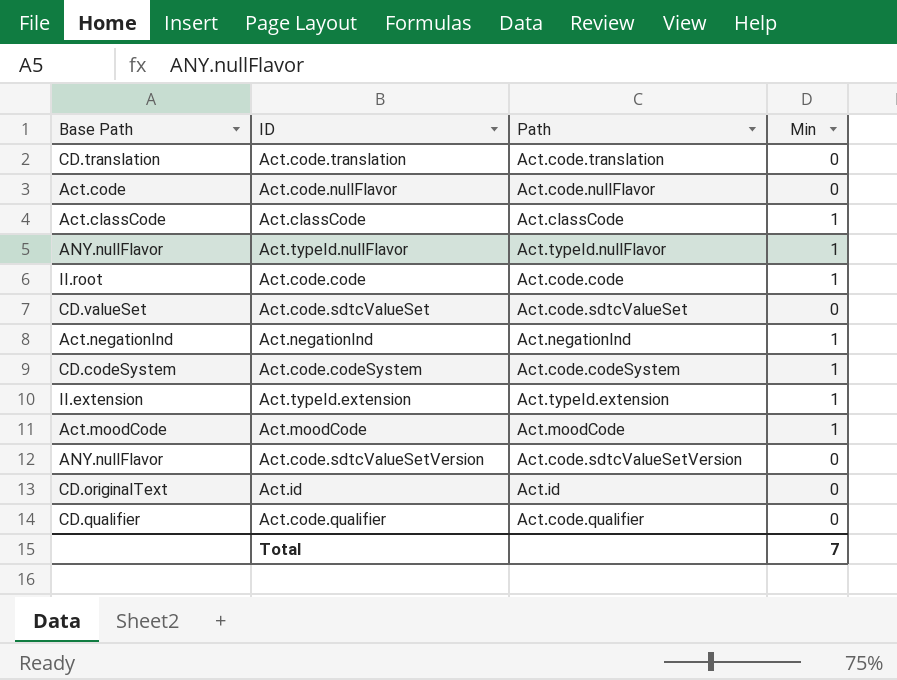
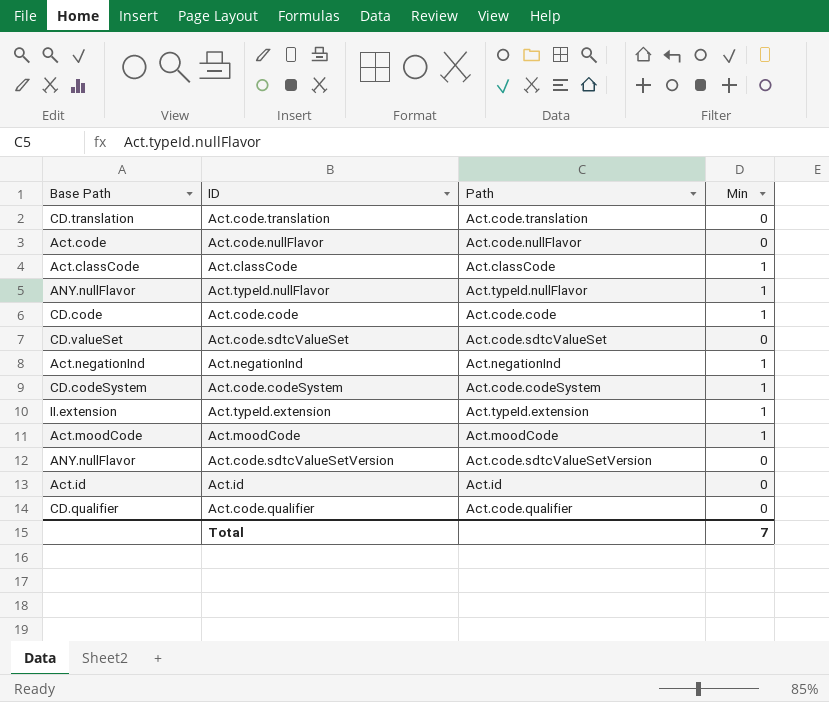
Act.code.code | Base Path: II.root -> CD.code
Act.id | Base Path: CD.originalText -> Act.id

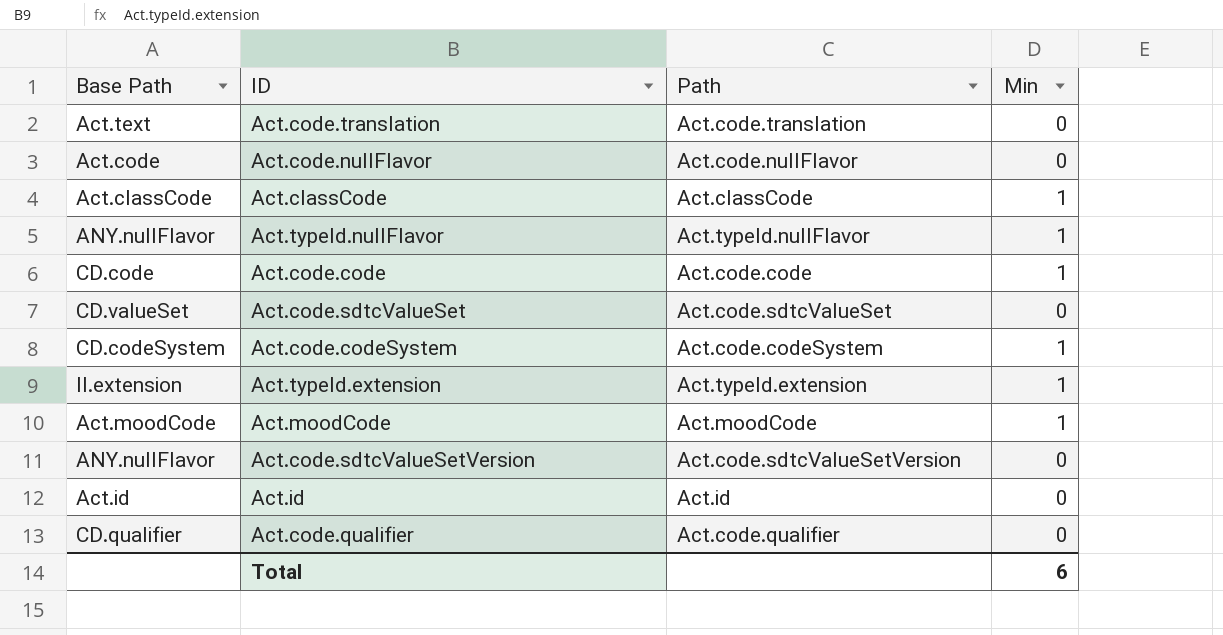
row Act.negationInd: Act.negationInd | Act.negationInd | 1 -> none
Act.code.translation | Base Path: CD.translation -> Act.text
Total | Min: 7 -> 6

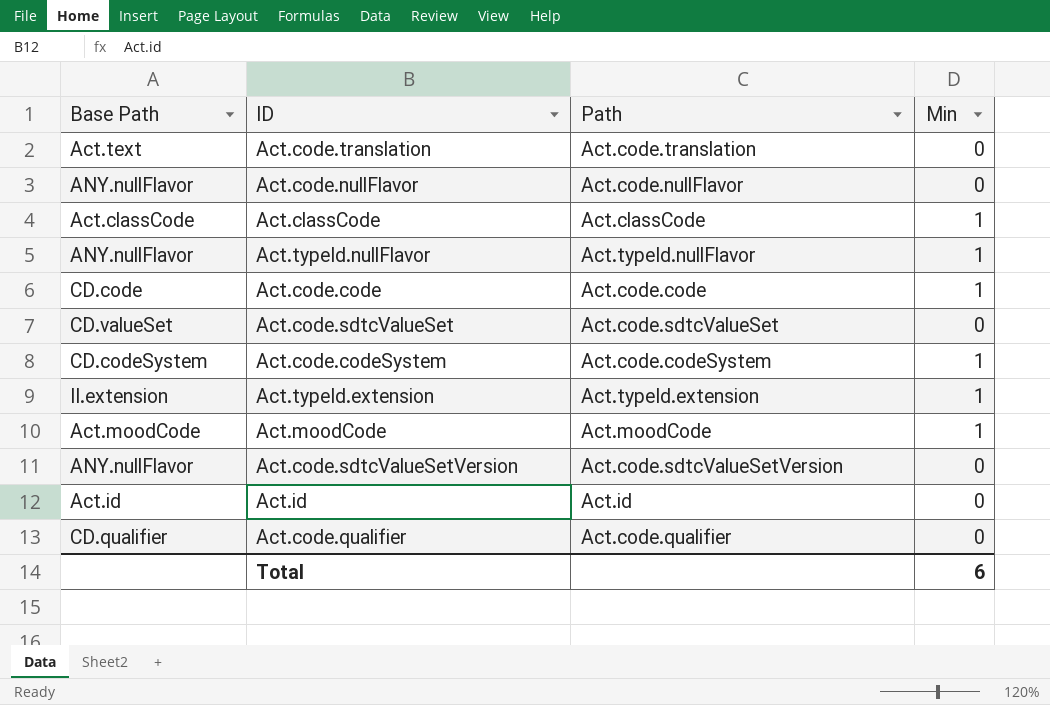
Act.code.nullFlavor | Base Path: Act.code -> ANY.nullFlavor

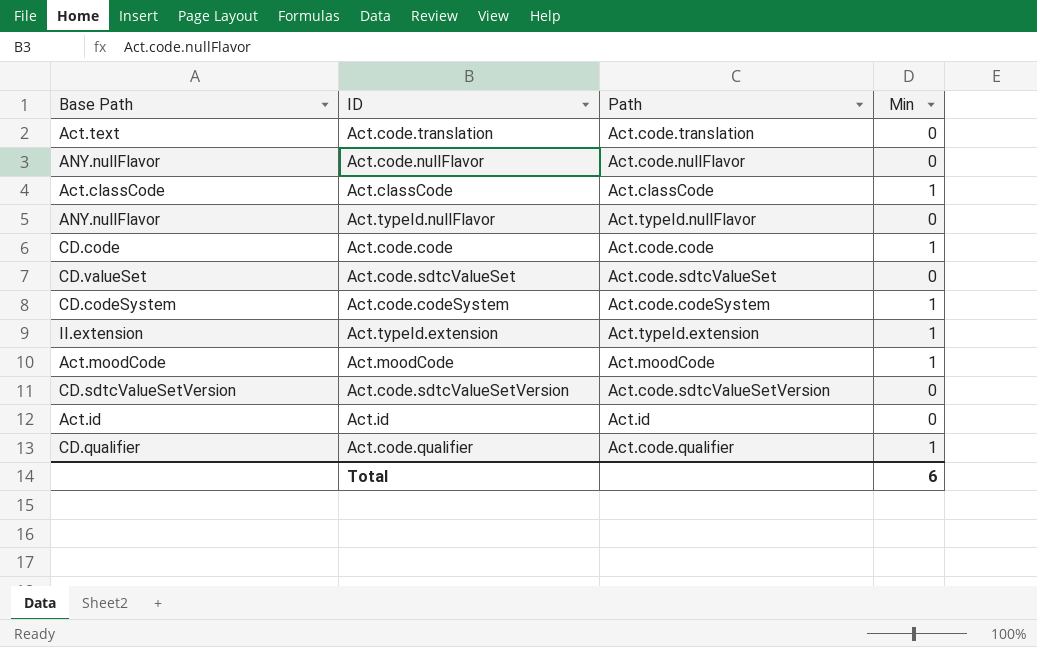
Act.typeId.nullFlavor | Min: 1 -> 0
Act.code.sdtcValueSetVersion | Base Path: ANY.nullFlavor -> CD.sdtcValueSetVersion
Act.code.qualifier | Min: 0 -> 1

